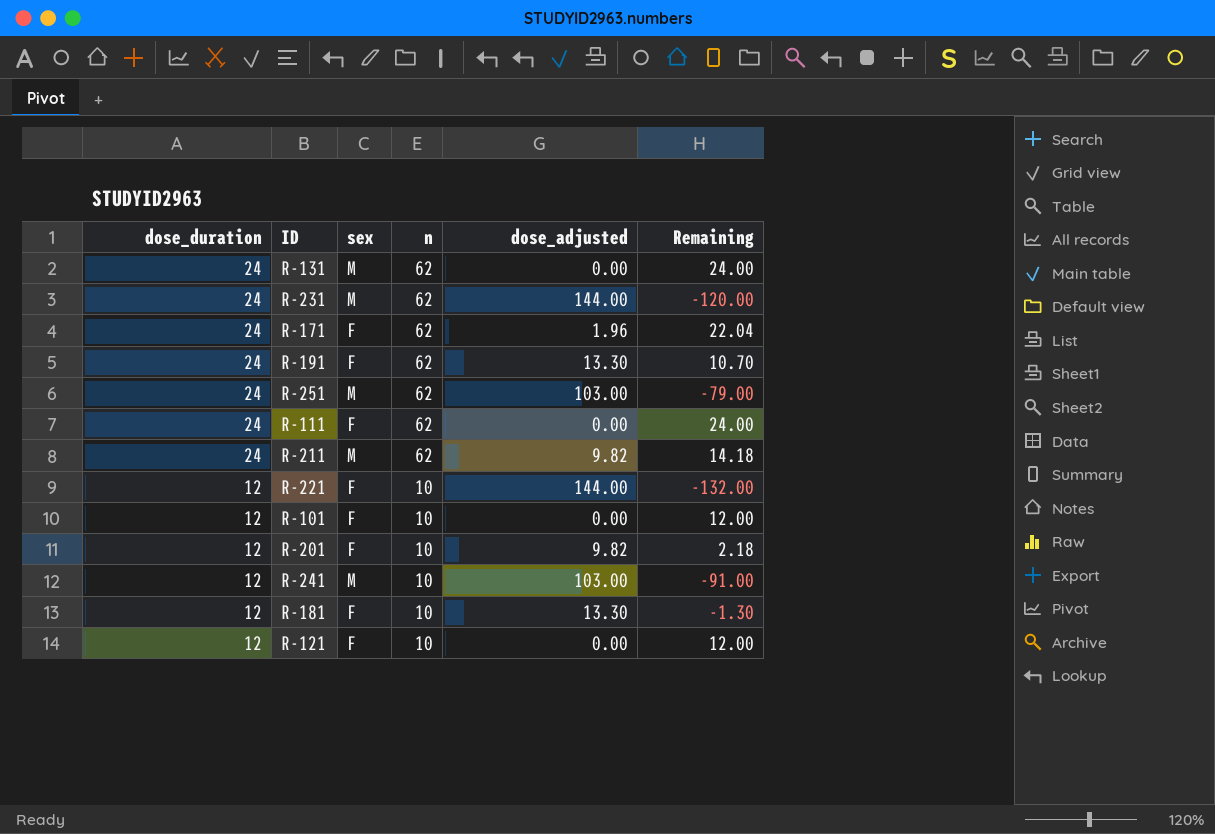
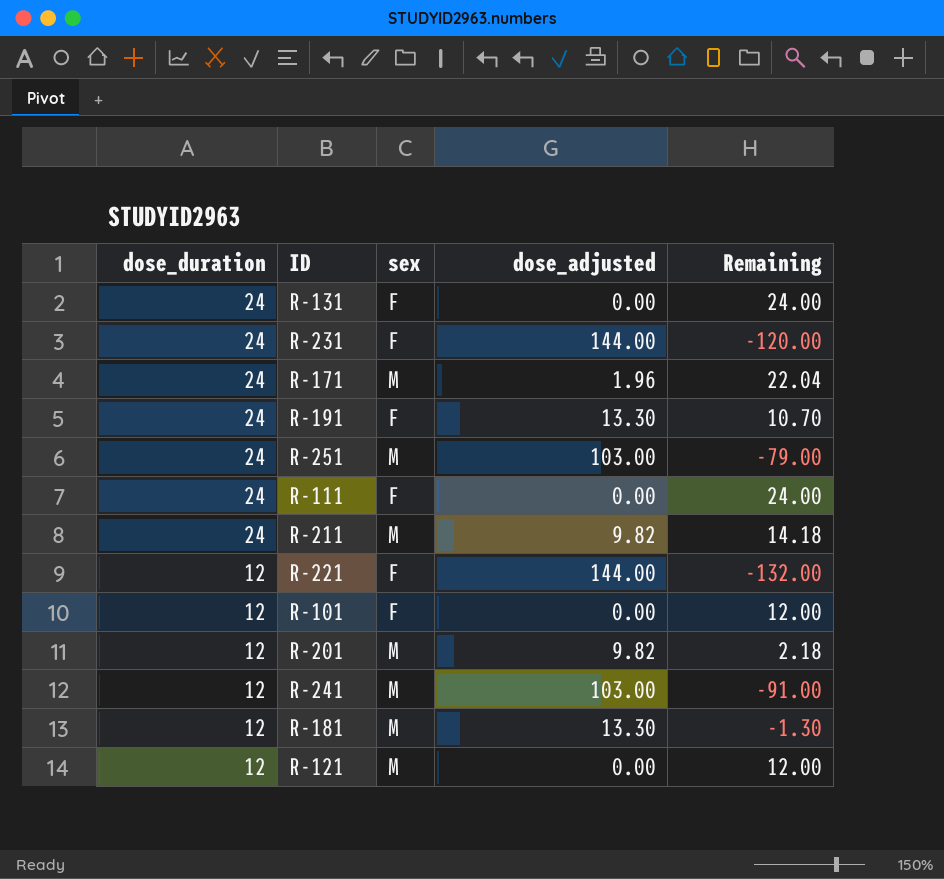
column n | position: 4 -> none
R-131 | sex: M -> F
R-231 | sex: M -> F
R-171 | sex: F -> M
R-201 | sex: F -> M
R-181 | sex: F -> M
R-121 | sex: F -> M

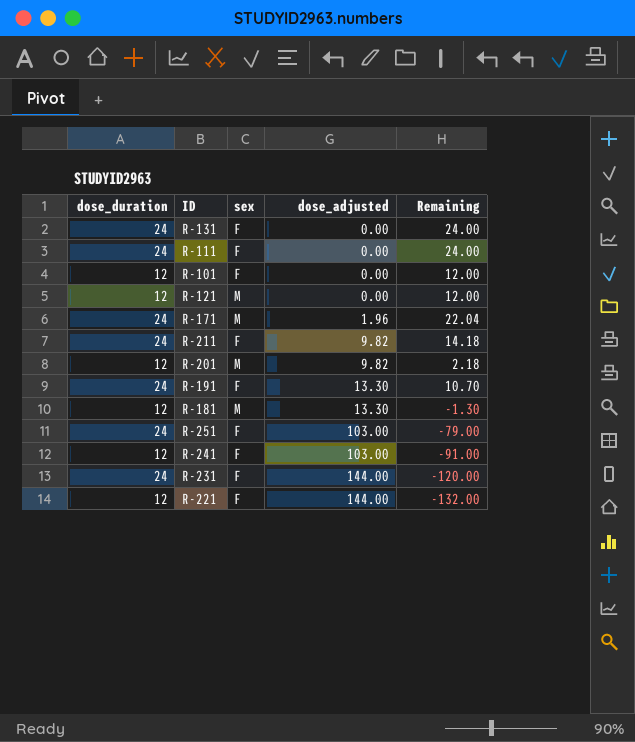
row order: dose_duration descending -> dose_adjusted ascending
R-211 | sex: M -> F
R-251 | sex: M -> F
R-241 | sex: M -> F

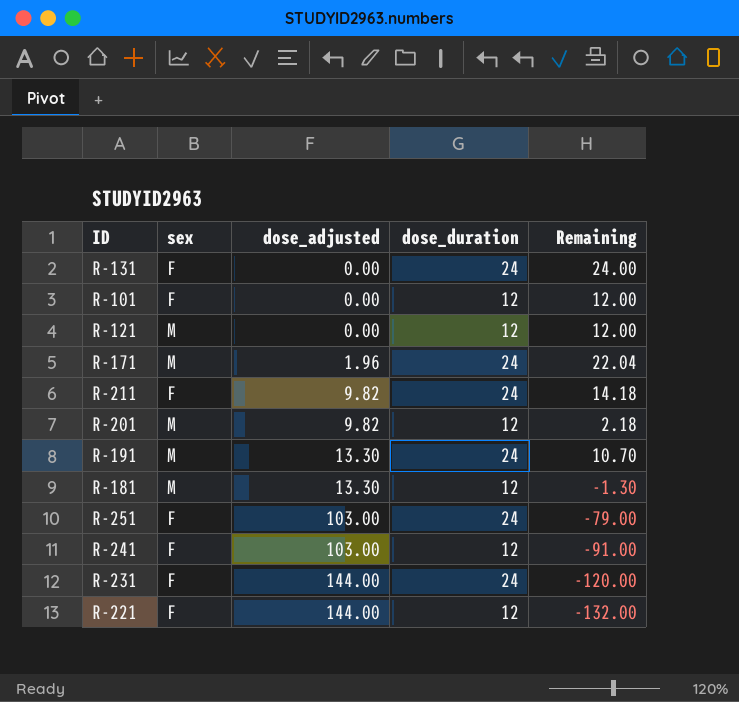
column dose_duration | position: 1 -> 4
row R-111: 24 | F | 0.00 | 24.00 -> none
R-191 | sex: F -> M

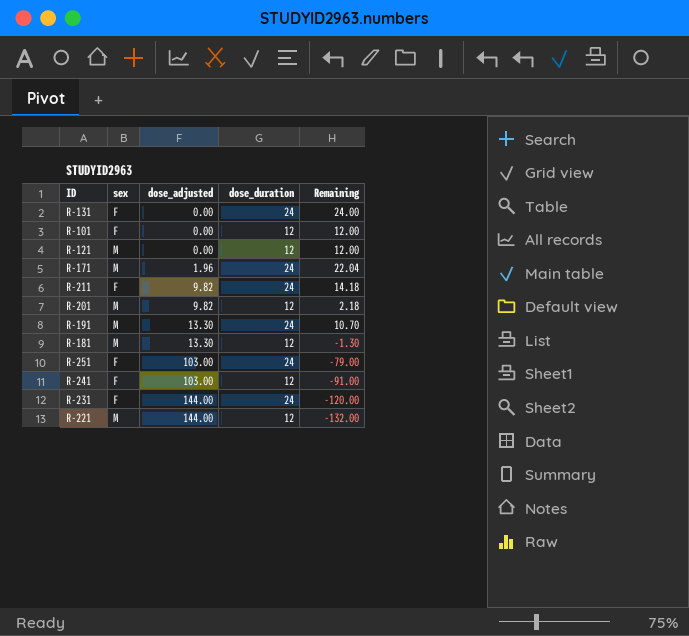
R-221 | sex: F -> M

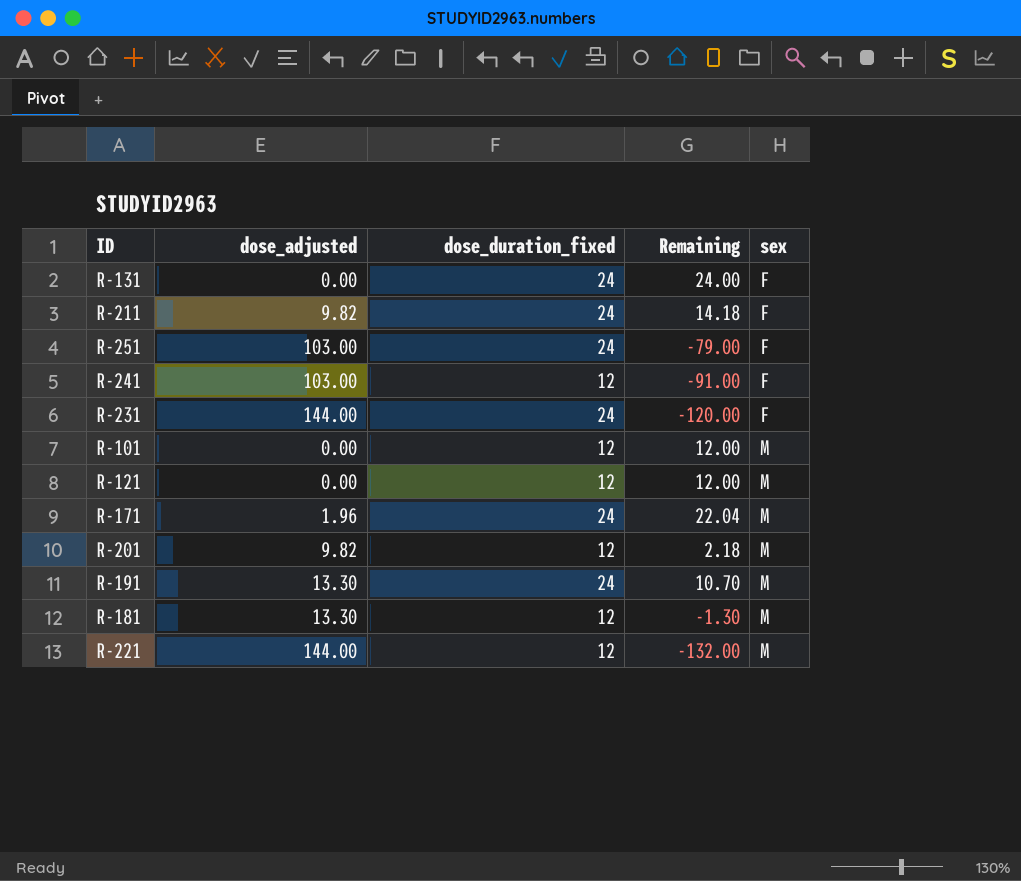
row order: dose_adjusted ascending -> sex ascending
column name: dose_duration -> dose_duration_fixed
column sex | position: 2 -> 5
R-101 | sex: F -> M

